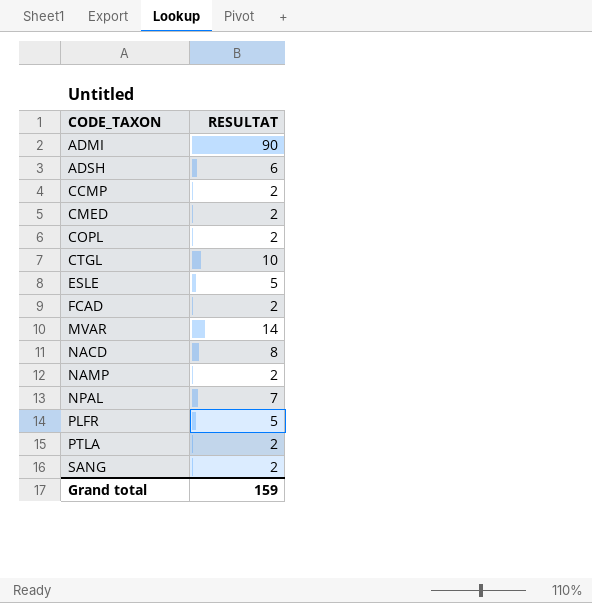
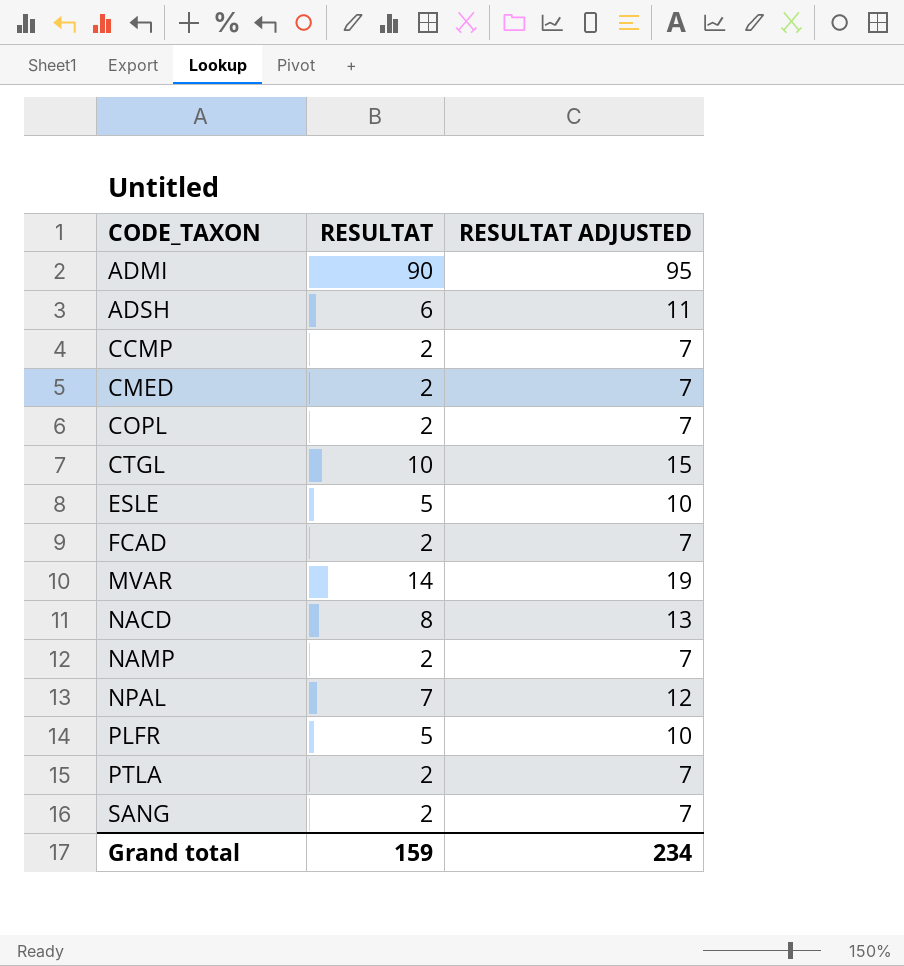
column RESULTAT ADJUSTED | formula: none -> [RESULTAT] + 5

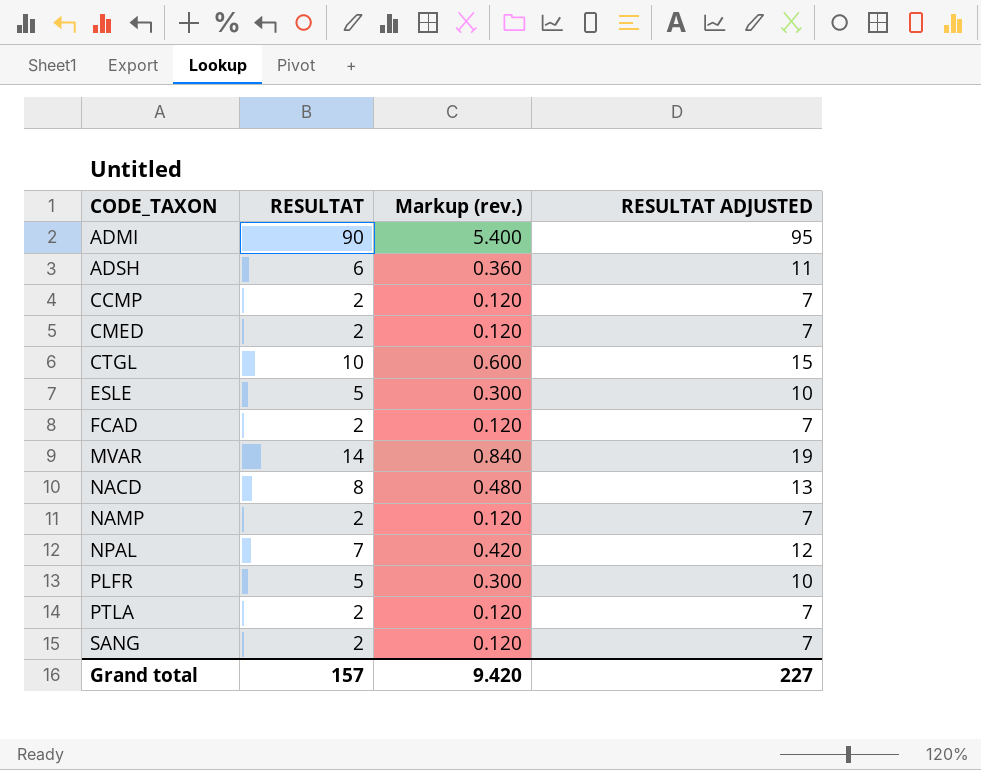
column Markup (rev.) | formula: none -> [RESULTAT] * 0.06
row COPL: 2 | 7 -> none
Grand total | RESULTAT: 159 -> 157
Grand total | RESULTAT ADJUSTED: 234 -> 227

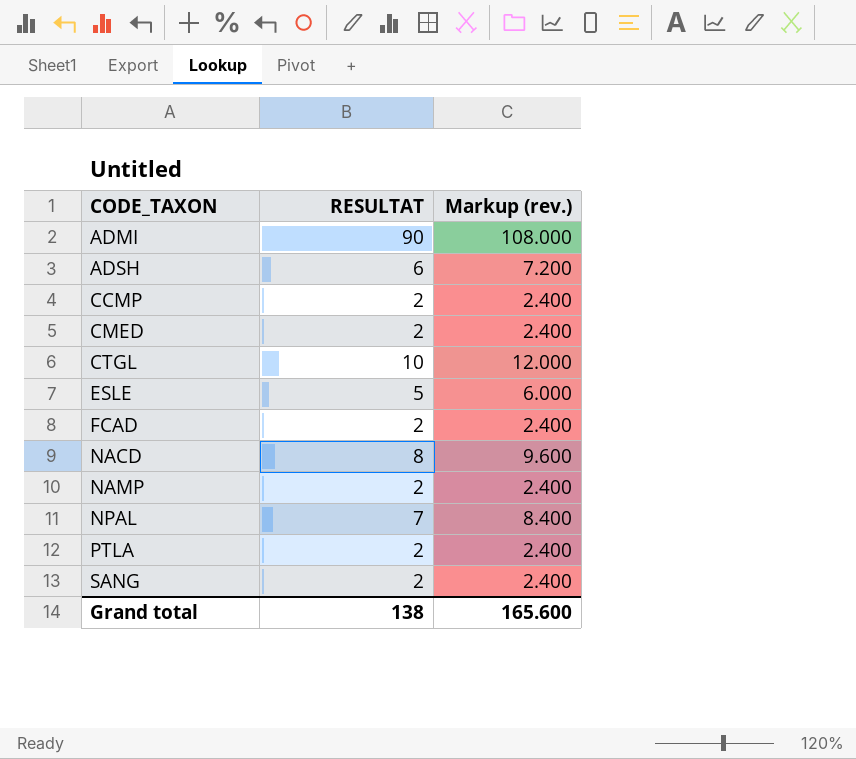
column RESULTAT ADJUSTED | formula: [RESULTAT] + 5 -> none
column Markup (rev.) | formula: [RESULTAT] * 0.06 -> [RESULTAT] * 1.2
row MVAR: 14 | 0.840 | 19 -> none
row PLFR: 5 | 0.300 | 10 -> none
Grand total | RESULTAT: 157 -> 138
Grand total | Markup (rev.): 9.420 -> 165.600

